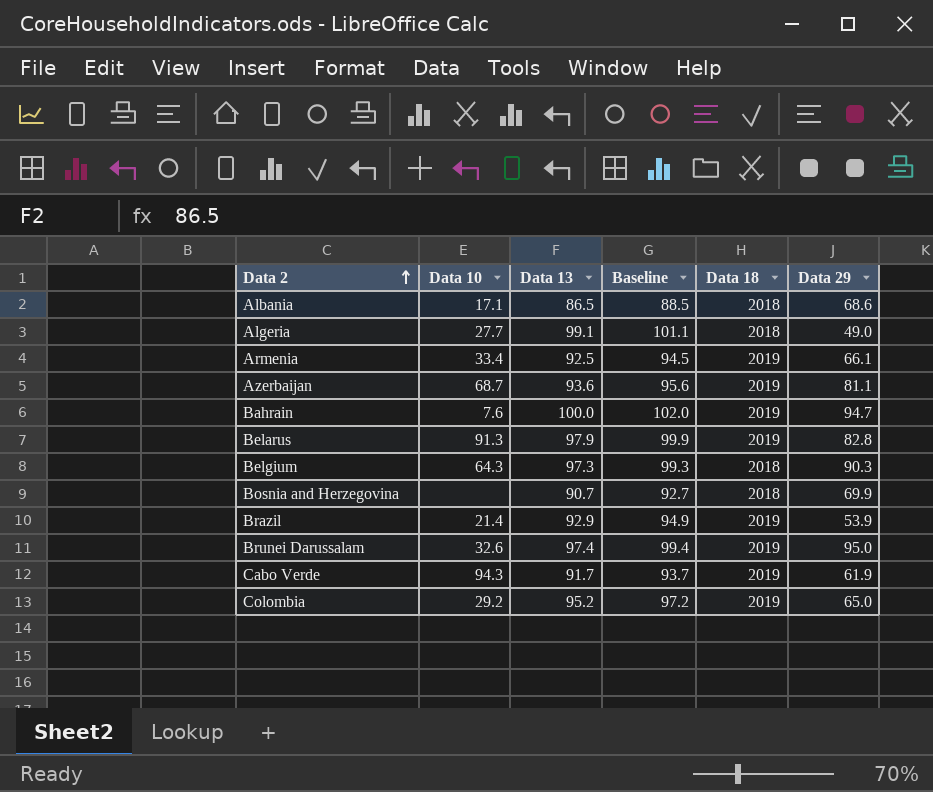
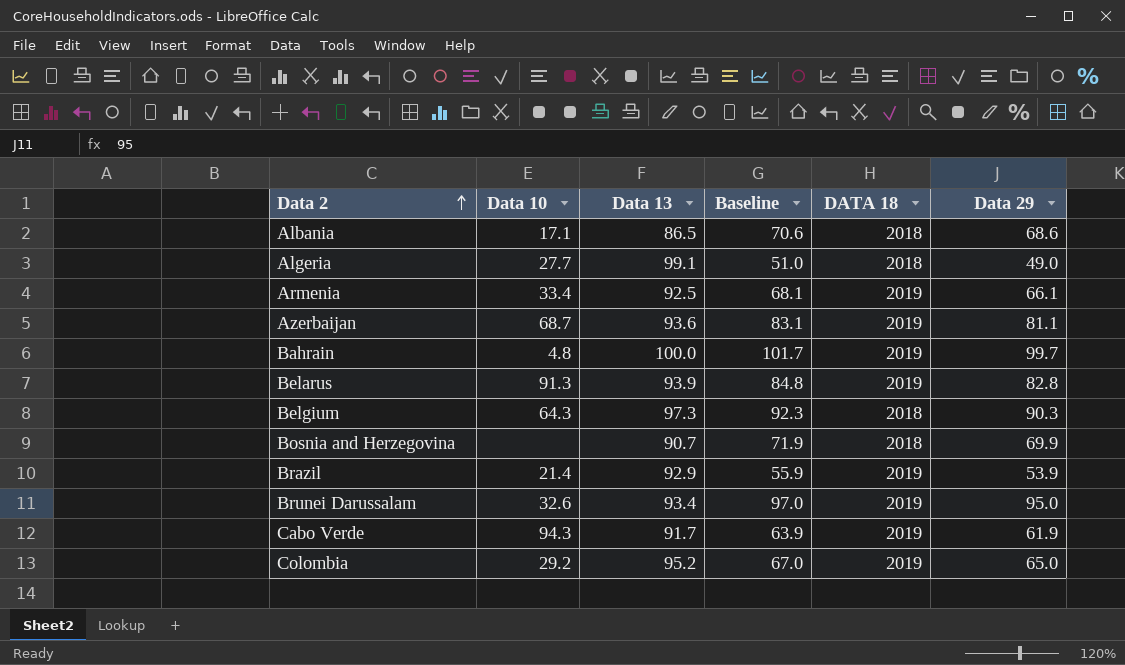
column Baseline | formula: [Data 13] + 2 -> [Data 29] + 2
column name: Data 18 -> DATA 18
Bahrain | Data 10: 7.6 -> 4.8
Bahrain | Data 29: 94.7 -> 99.7
Belarus | Data 13: 97.9 -> 93.9
Brunei Darussalam | Data 13: 97.4 -> 93.4

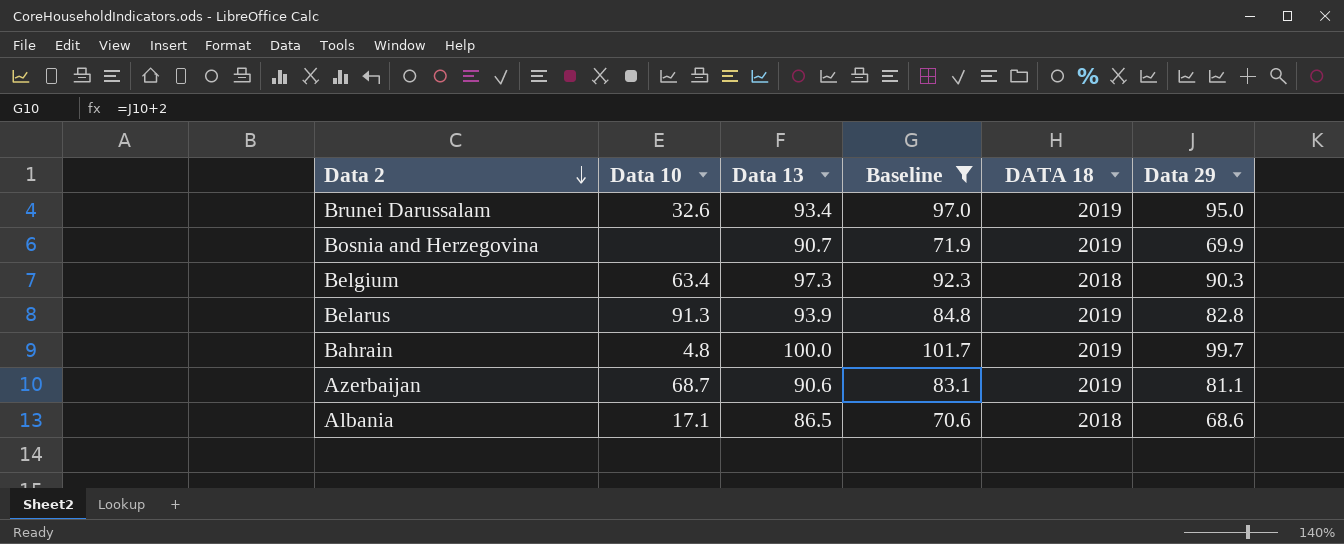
filter: none -> Baseline >= 70.6
row order: Data 2 ascending -> Data 2 descending
Bosnia and Herzegovina | DATA 18: 2018 -> 2019
Belgium | Data 10: 64.3 -> 63.4
Azerbaijan | Data 13: 93.6 -> 90.6

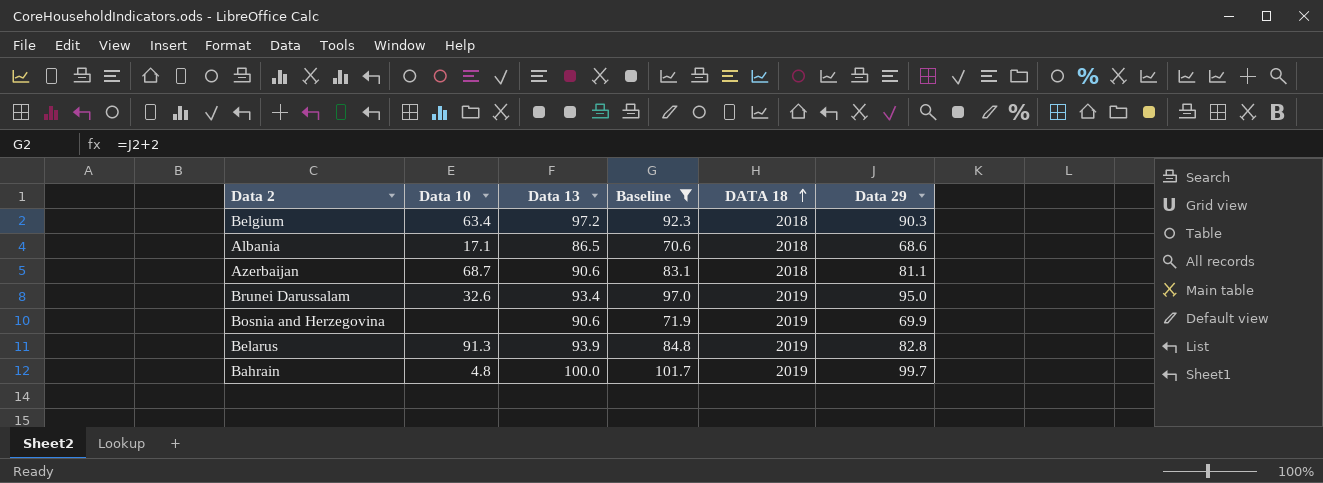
row order: Data 2 descending -> DATA 18 ascending
Belgium | Data 13: 97.3 -> 97.2
Azerbaijan | DATA 18: 2019 -> 2018
Bosnia and Herzegovina | Data 13: 90.7 -> 90.6

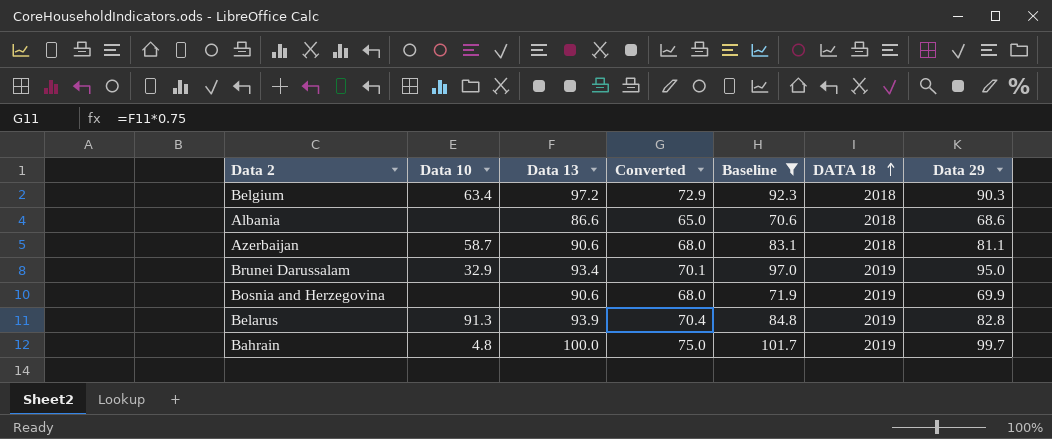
column Converted | formula: none -> [Data 13] * 0.75
Albania | Data 10: 17.1 -> none
Albania | Data 13: 86.5 -> 86.6
Azerbaijan | Data 10: 68.7 -> 58.7
Brunei Darussalam | Data 10: 32.6 -> 32.9

